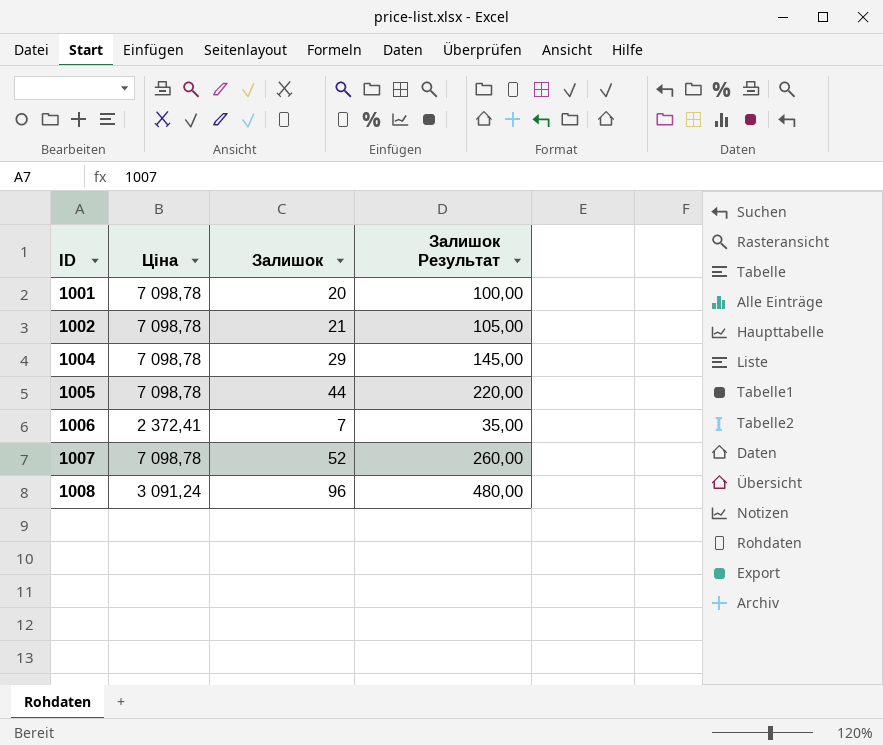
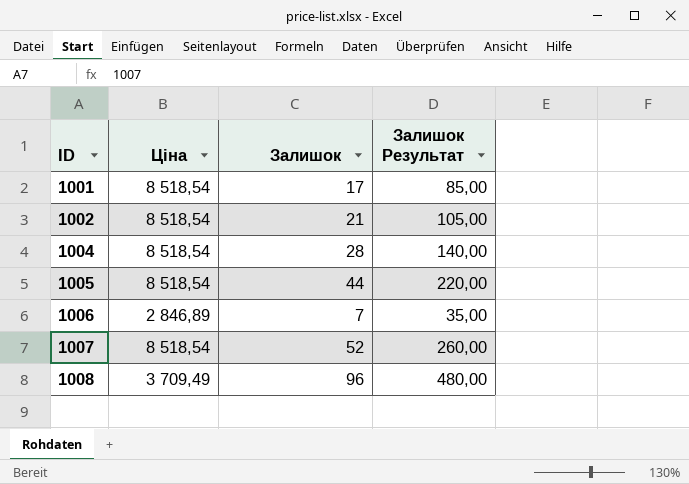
1001 | Ціна: 7 098,78 -> 8 518,54
1001 | Залишок: 20 -> 17
1001 | Залишок Результат: 100,00 -> 85,00
1002 | Ціна: 7 098,78 -> 8 518,54
1004 | Ціна: 7 098,78 -> 8 518,54
1004 | Залишок: 29 -> 28
1004 | Залишок Результат: 145,00 -> 140,00
1005 | Ціна: 7 098,78 -> 8 518,54
1006 | Ціна: 2 372,41 -> 2 846,89
1007 | Ціна: 7 098,78 -> 8 518,54
1008 | Ціна: 3 091,24 -> 3 709,49

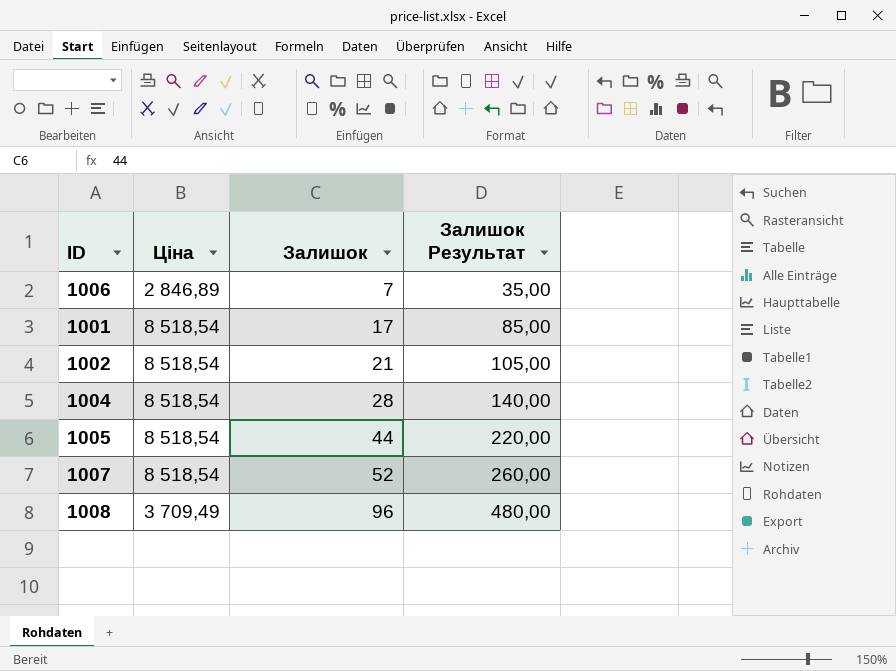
row order: ID ascending -> Залишок ascending

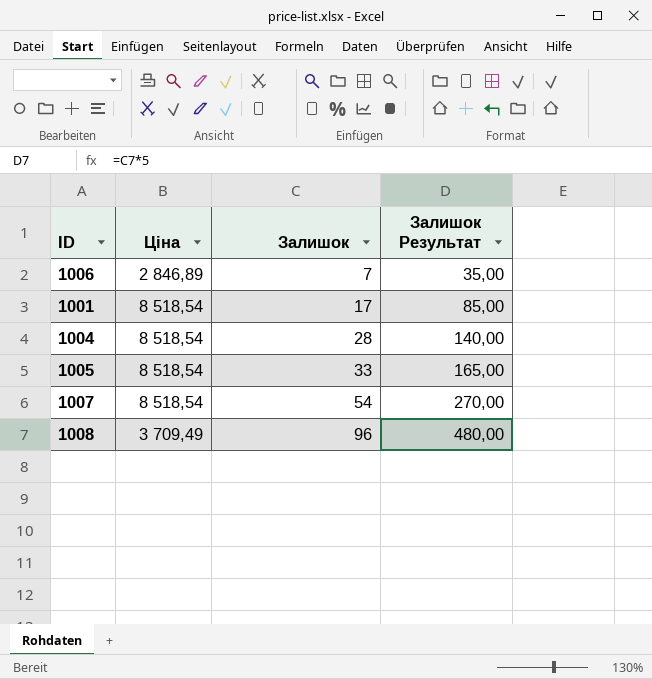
row 1002: 8 518,54 | 21 | 105,00 -> none
1005 | Залишок: 44 -> 33
1005 | Залишок Результат: 220,00 -> 165,00
1007 | Залишок: 52 -> 54
1007 | Залишок Результат: 260,00 -> 270,00

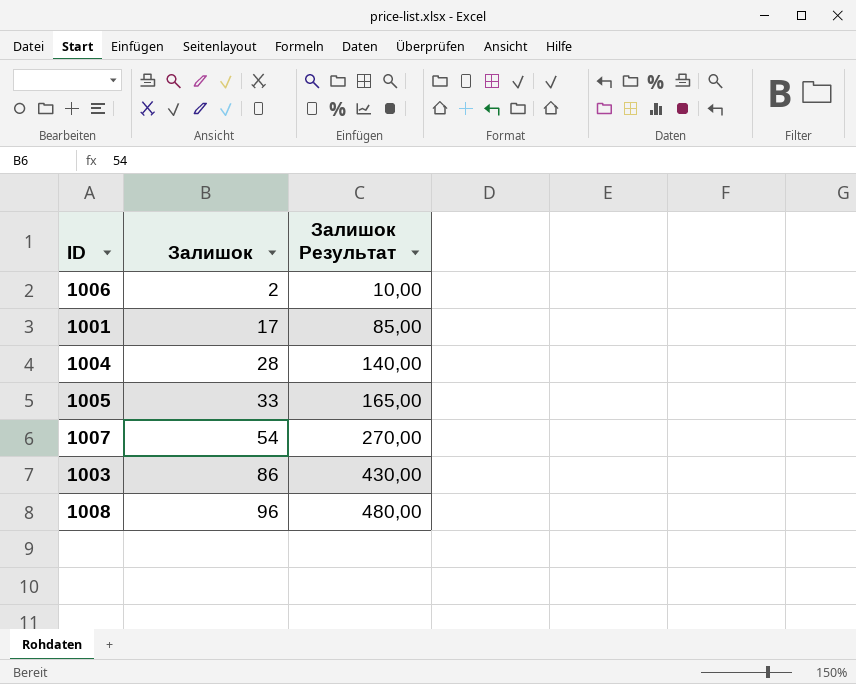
column Ціна | position: 2 -> none
1006 | Залишок: 7 -> 2
1006 | Залишок Результат: 35,00 -> 10,00
row 1003: none -> 86 | 430,00

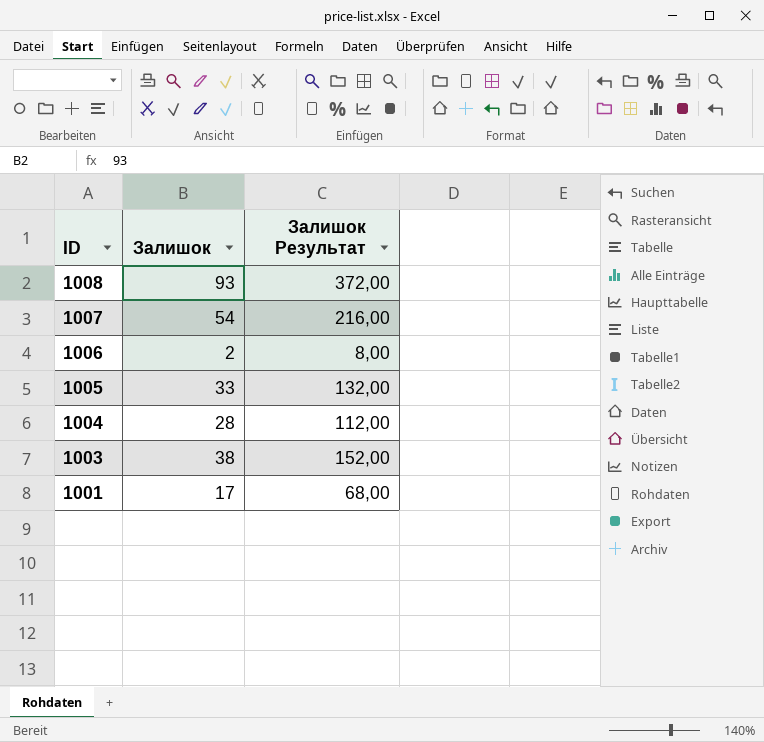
row order: Залишок ascending -> ID descending
column Залишок Результат | formula: [Залишок] * 5 -> [Залишок] * 4
1008 | Залишок: 96 -> 93
1003 | Залишок: 86 -> 38

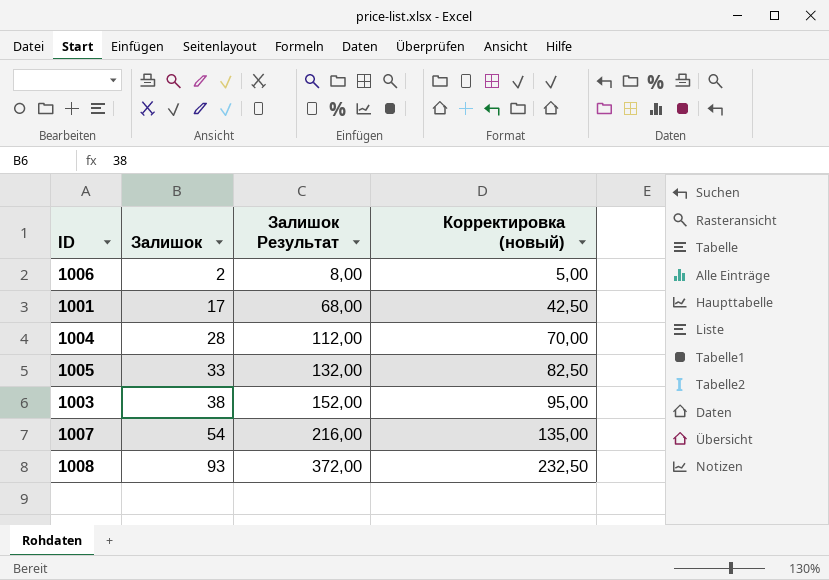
row order: ID descending -> Залишок ascending
column Корректировка (новый) | formula: none -> [Залишок] * 2,5

